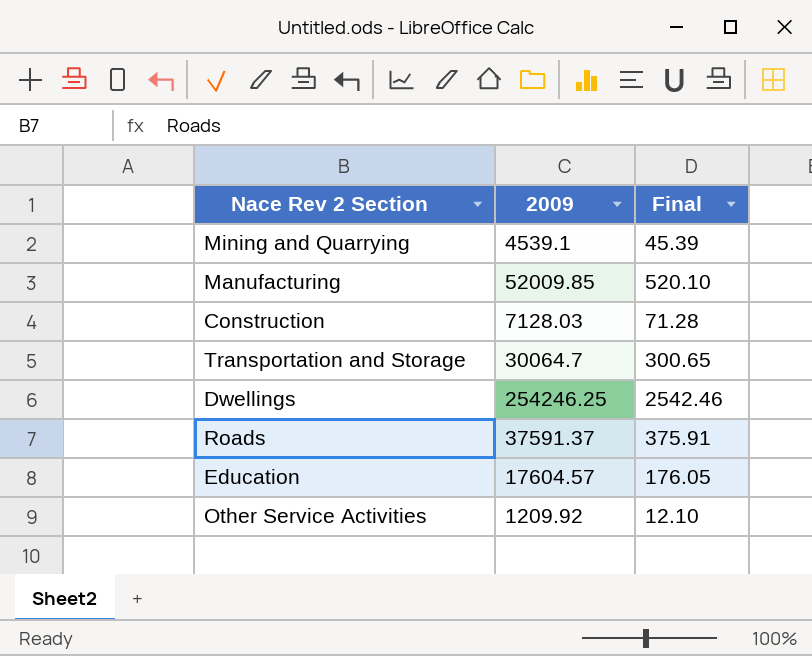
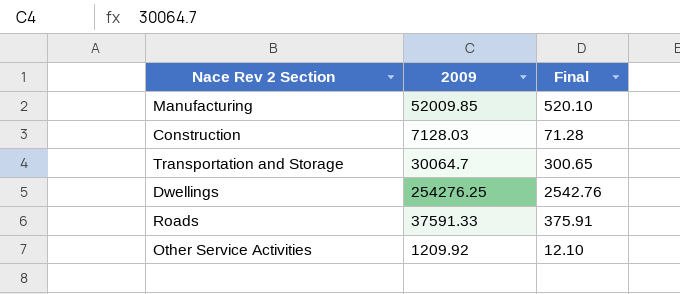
row Mining and Quarrying: 4539.1 | 45.39 -> none
row Education: 17604.57 | 176.05 -> none
Dwellings | 2009: 254246.25 -> 254276.25
Dwellings | Final: 2542.46 -> 2542.76
Roads | 2009: 37591.37 -> 37591.33

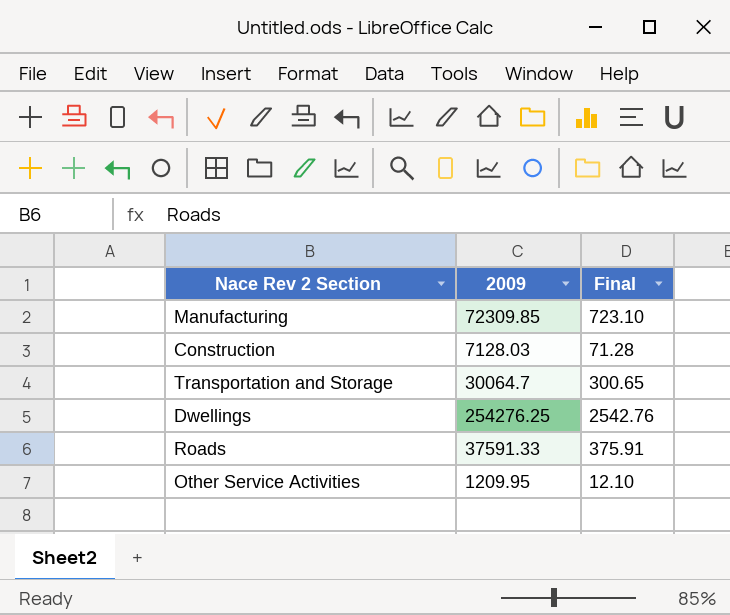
Manufacturing | 2009: 52009.85 -> 72309.85
Manufacturing | Final: 520.10 -> 723.10
Other Service Activities | 2009: 1209.92 -> 1209.95

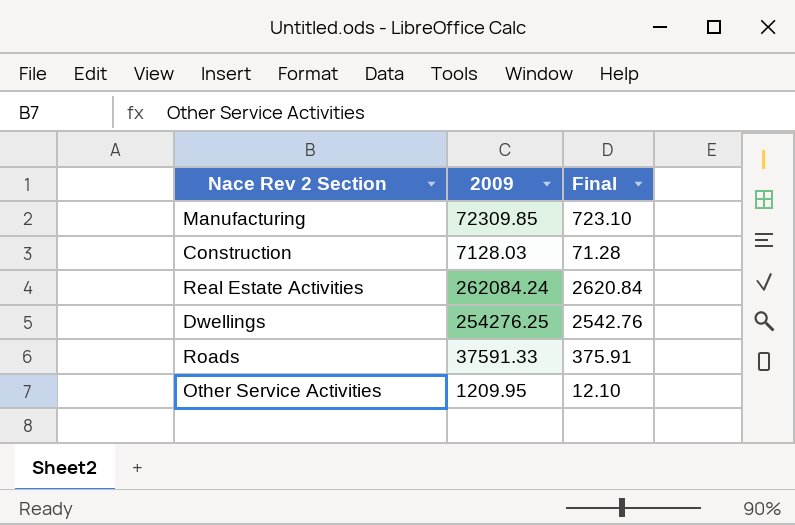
row Transportation and Storage: 30064.7 | 300.65 -> none
row Real Estate Activities: none -> 262084.24 | 2620.84

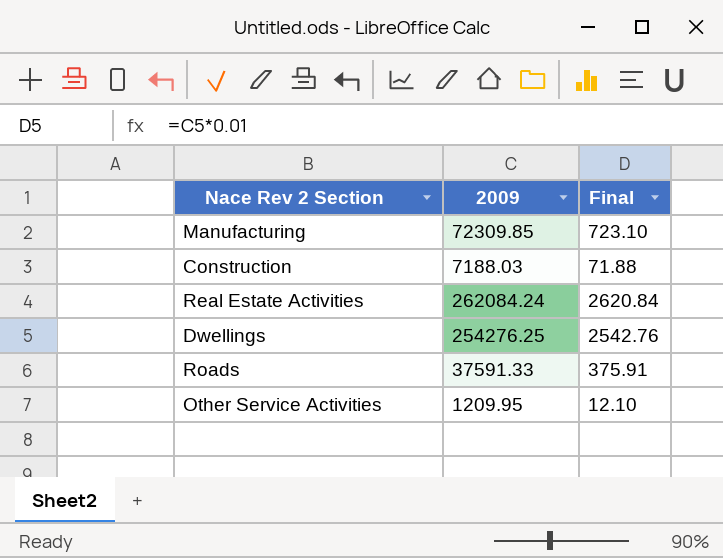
Construction | 2009: 7128.03 -> 7188.03
Construction | Final: 71.28 -> 71.88

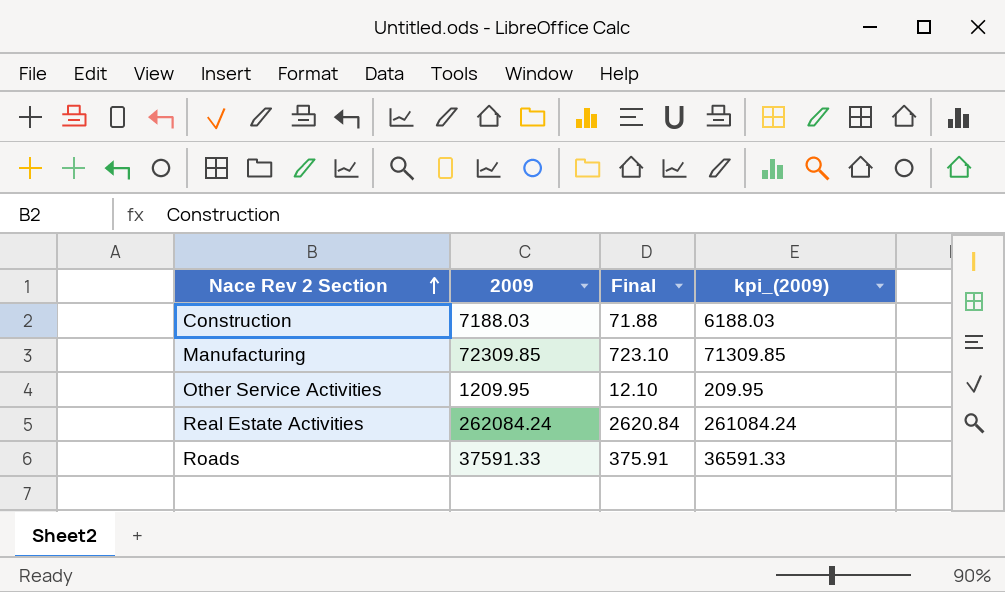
row order: none -> Nace Rev 2 Section ascending
column kpi_(2009) | formula: none -> [2009] - 1000
row Dwellings: 254276.25 | 2542.76 -> none

